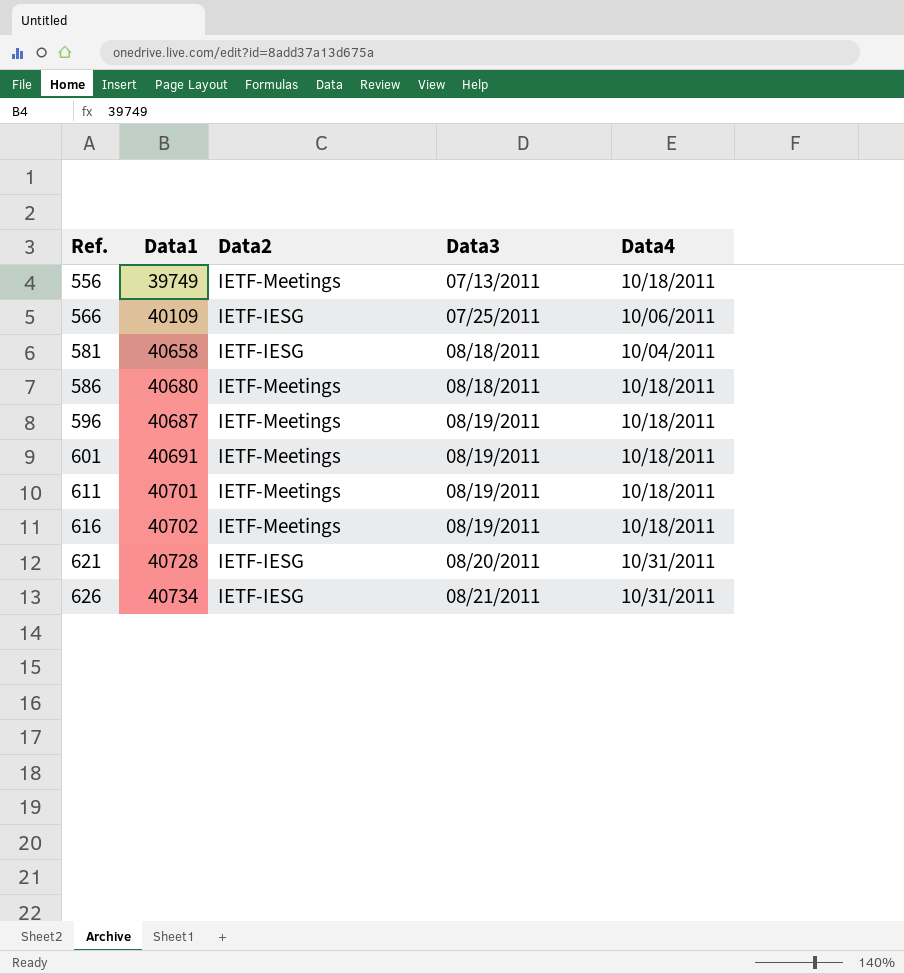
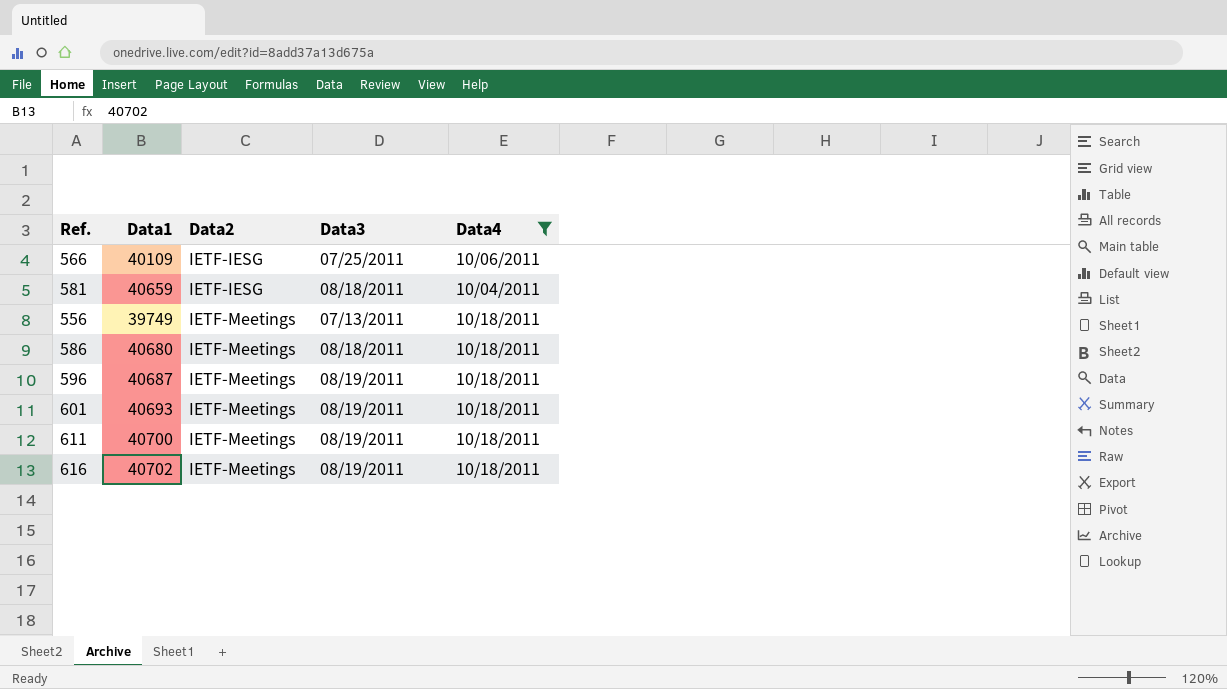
filter: none -> Data4 != 10/31/2011
row order: Ref. ascending -> Data2 ascending
581 | Data1: 40658 -> 40659
601 | Data1: 40691 -> 40693
611 | Data1: 40701 -> 40700

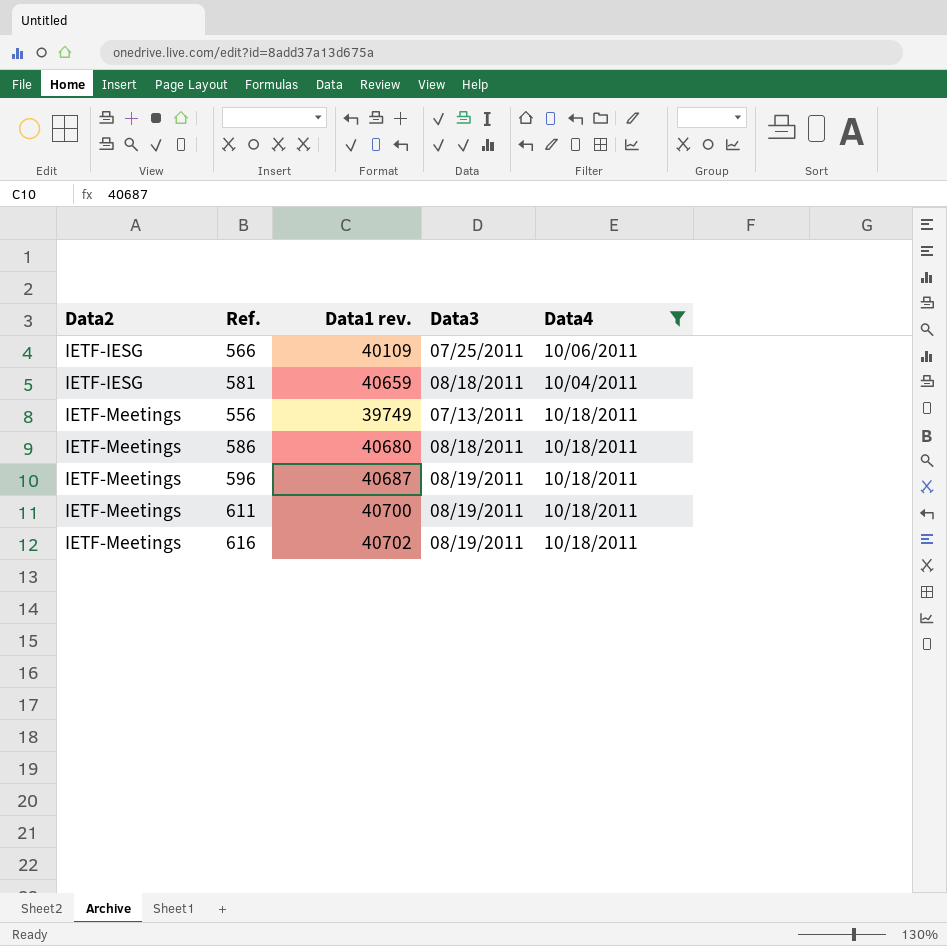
column Data2 | position: 3 -> 1
column name: Data1 -> Data1 rev.
row 601: 40693 | IETF-Meetings | 08/19/2011 | 10/18/2011 -> none

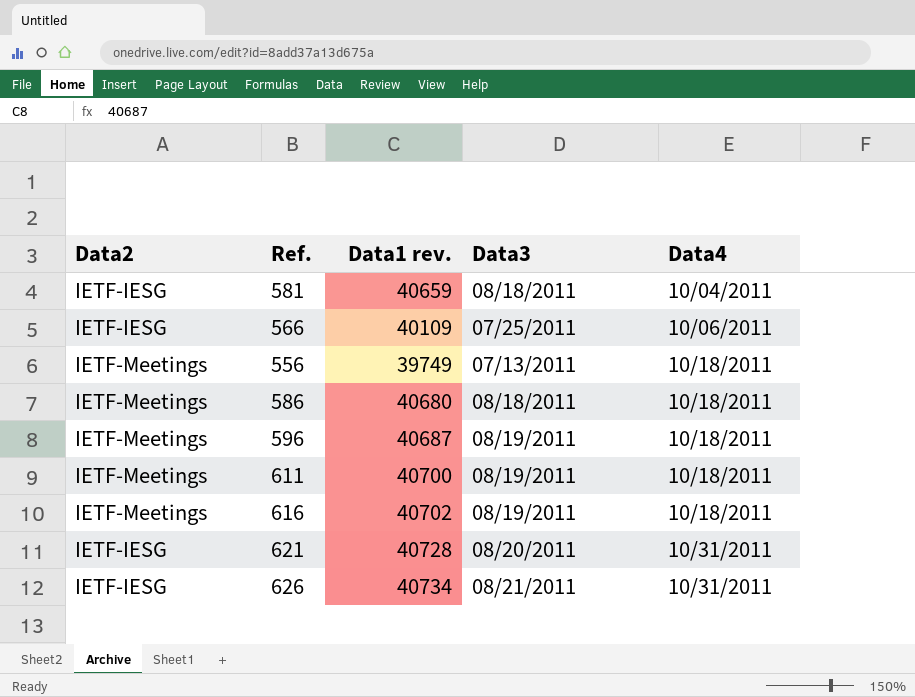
filter: Data4 != 10/31/2011 -> none
row order: Data2 ascending -> Data4 ascending

